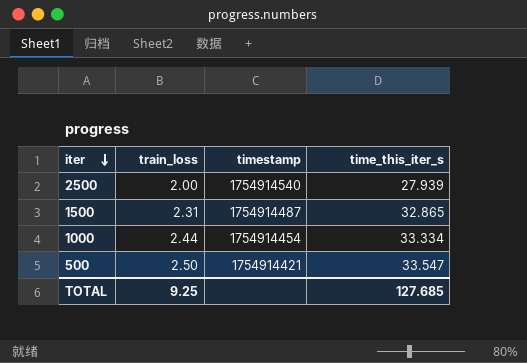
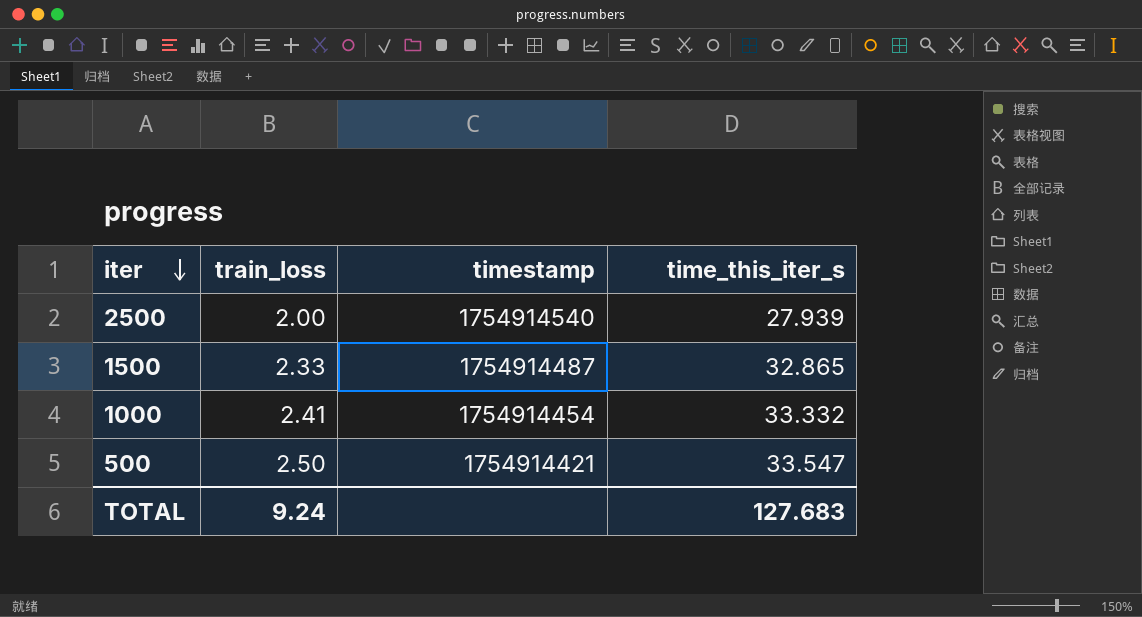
1500 | train_loss: 2.31 -> 2.33
1000 | train_loss: 2.44 -> 2.41
1000 | time_this_iter_s: 33.334 -> 33.332
TOTAL | train_loss: 9.25 -> 9.24
TOTAL | time_this_iter_s: 127.685 -> 127.683

